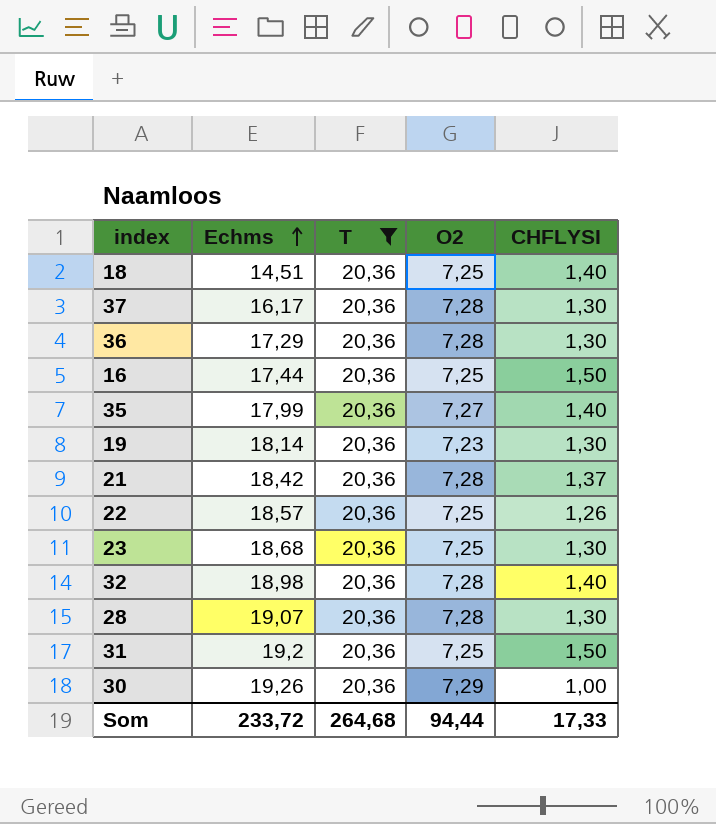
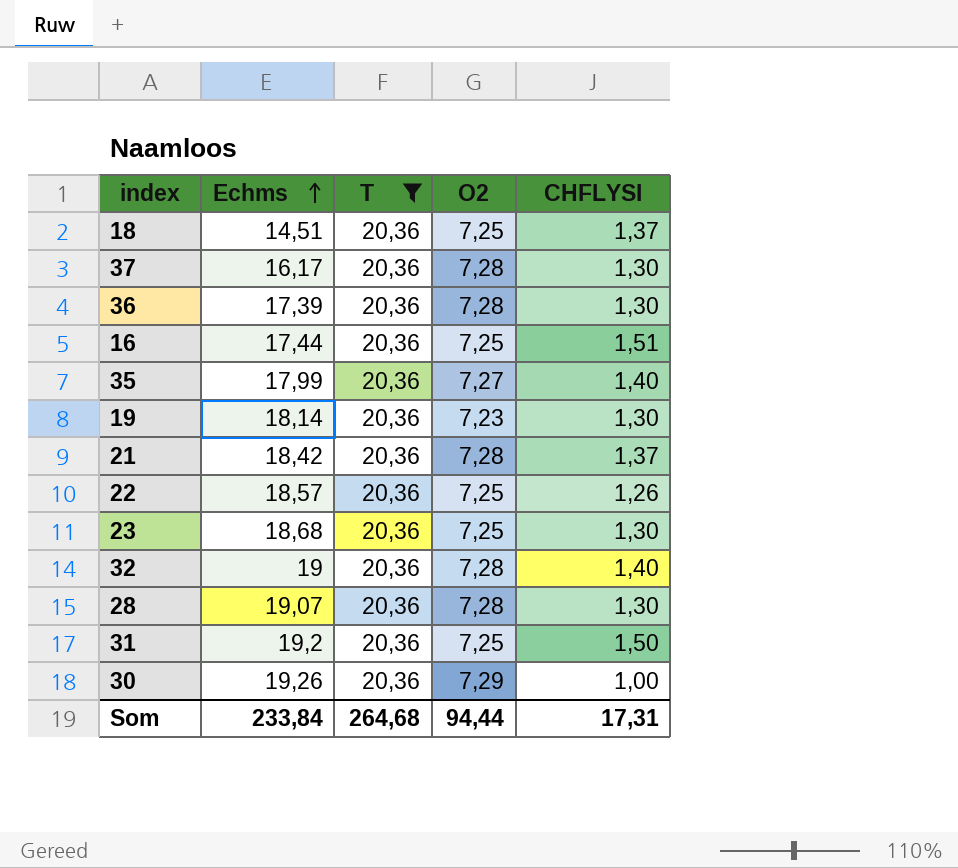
18 | CHFLYSI: 1,40 -> 1,37
36 | Echms: 17,29 -> 17,39
16 | CHFLYSI: 1,50 -> 1,51
32 | Echms: 18,98 -> 19
Som | Echms: 233,72 -> 233,84
Som | CHFLYSI: 17,33 -> 17,31

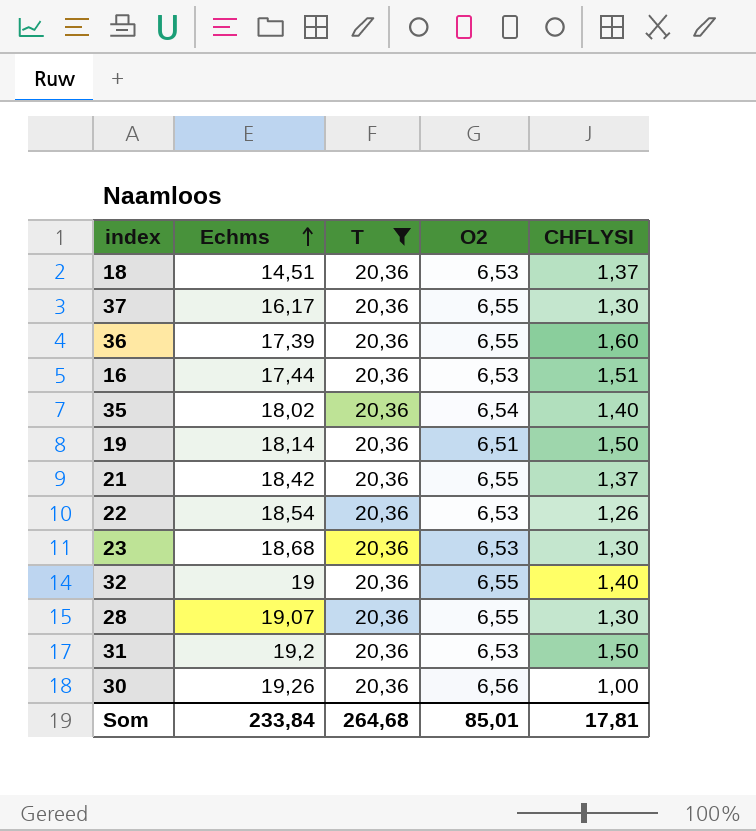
18 | O2: 7,25 -> 6,53
37 | O2: 7,28 -> 6,55
36 | O2: 7,28 -> 6,55
36 | CHFLYSI: 1,30 -> 1,60
16 | O2: 7,25 -> 6,53
35 | Echms: 17,99 -> 18,02
35 | O2: 7,27 -> 6,54
19 | O2: 7,23 -> 6,51
19 | CHFLYSI: 1,30 -> 1,50
21 | O2: 7,28 -> 6,55
22 | Echms: 18,57 -> 18,54
22 | O2: 7,25 -> 6,53
23 | O2: 7,25 -> 6,53
32 | O2: 7,28 -> 6,55
28 | O2: 7,28 -> 6,55
31 | O2: 7,25 -> 6,53
30 | O2: 7,29 -> 6,56
Som | O2: 94,44 -> 85,01
Som | CHFLYSI: 17,31 -> 17,81

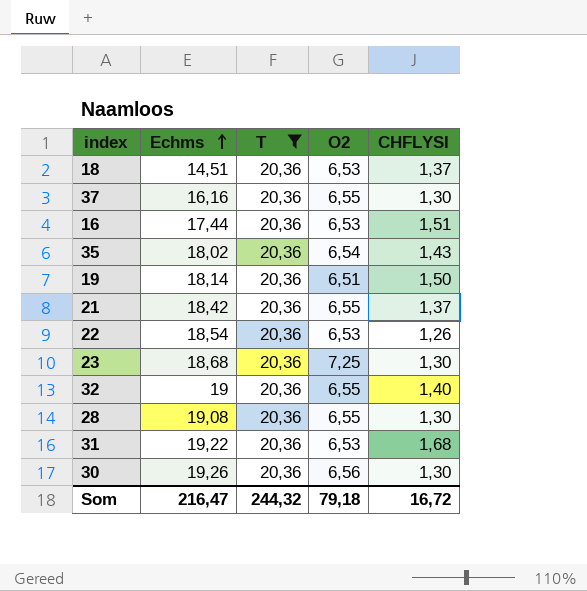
row 36: 17,39 | 20,36 | 6,55 | 1,60 -> none
37 | Echms: 16,17 -> 16,16
35 | CHFLYSI: 1,40 -> 1,43
23 | O2: 6,53 -> 7,25
28 | Echms: 19,07 -> 19,08
31 | Echms: 19,2 -> 19,22
31 | CHFLYSI: 1,50 -> 1,68
30 | CHFLYSI: 1,00 -> 1,30
Som | Echms: 233,84 -> 216,47
Som | T: 264,68 -> 244,32
Som | O2: 85,01 -> 79,18
Som | CHFLYSI: 17,81 -> 16,72

